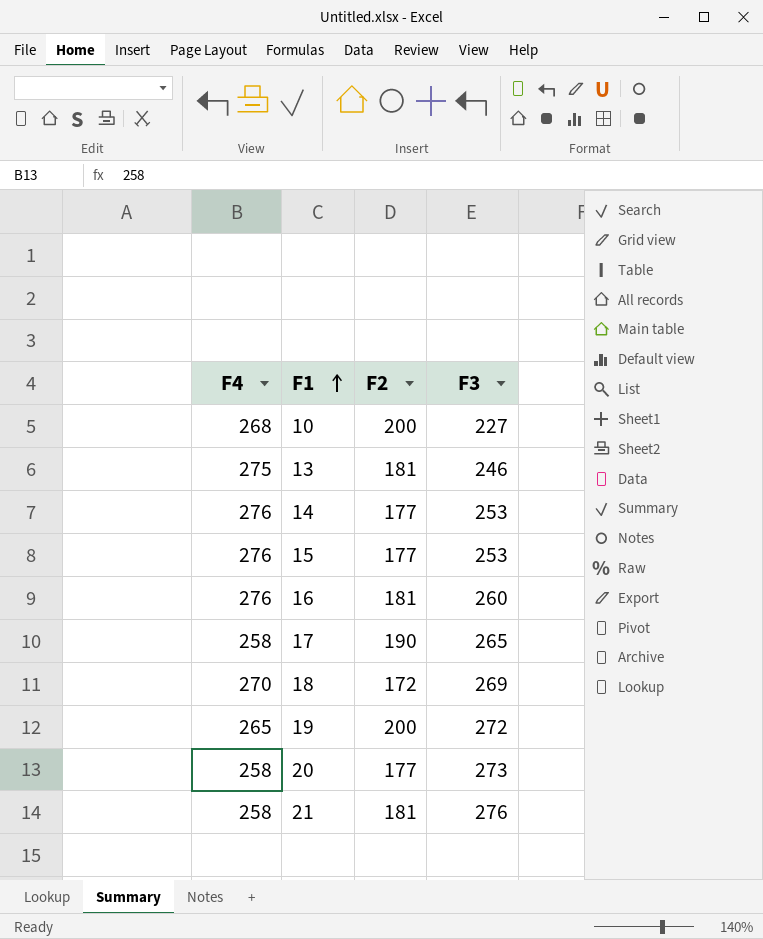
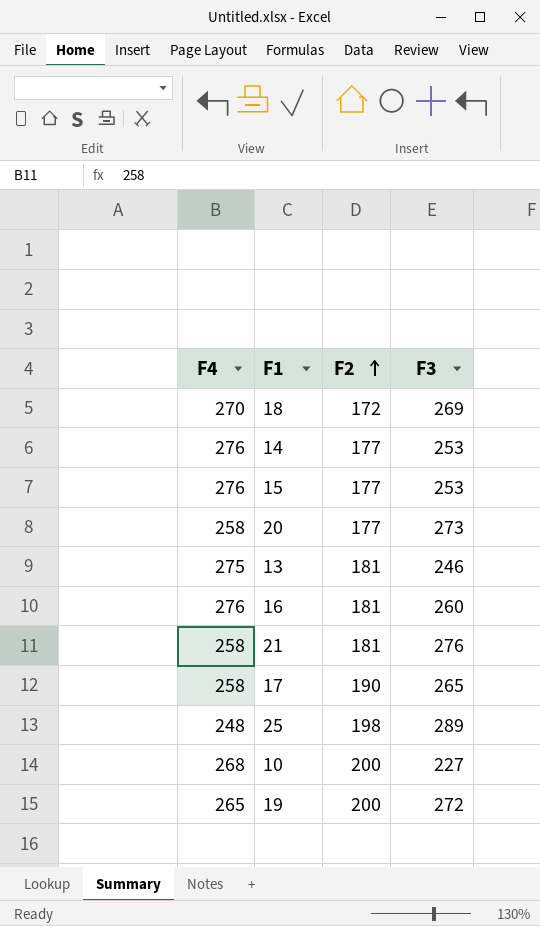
row order: F1 ascending -> F2 ascending
row 25: none -> 248 | 198 | 289

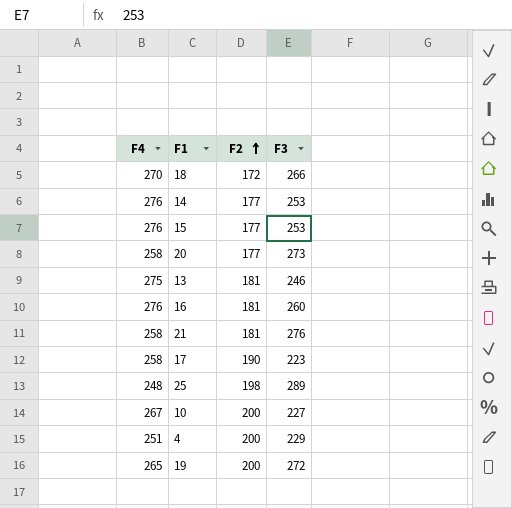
18 | F3: 269 -> 266
17 | F3: 265 -> 223
10 | F4: 268 -> 267
row 4: none -> 251 | 200 | 229

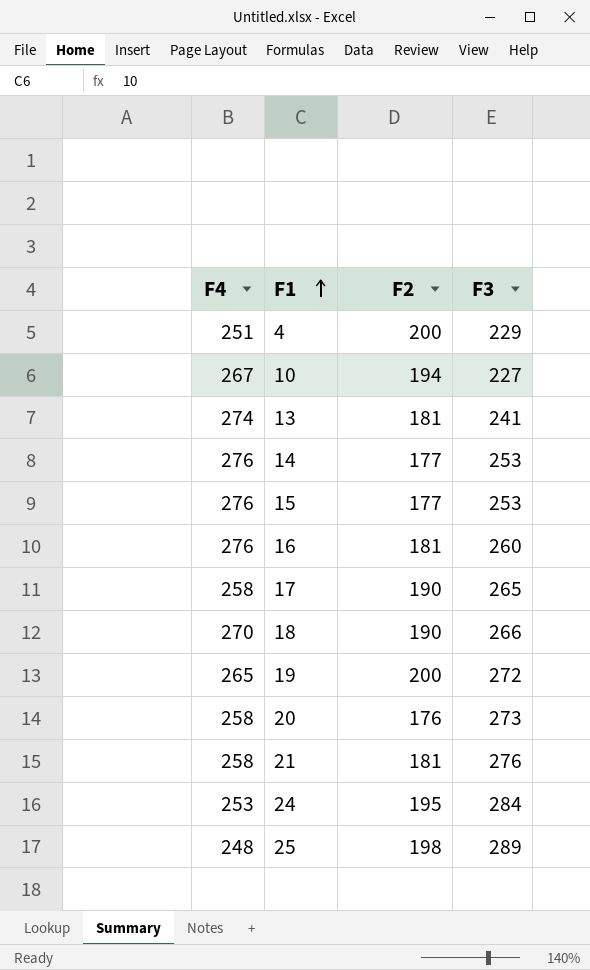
row order: F2 ascending -> F1 ascending
10 | F2: 200 -> 194
13 | F4: 275 -> 274
13 | F3: 246 -> 241
17 | F3: 223 -> 265
18 | F2: 172 -> 190
20 | F2: 177 -> 176
row 24: none -> 253 | 195 | 284

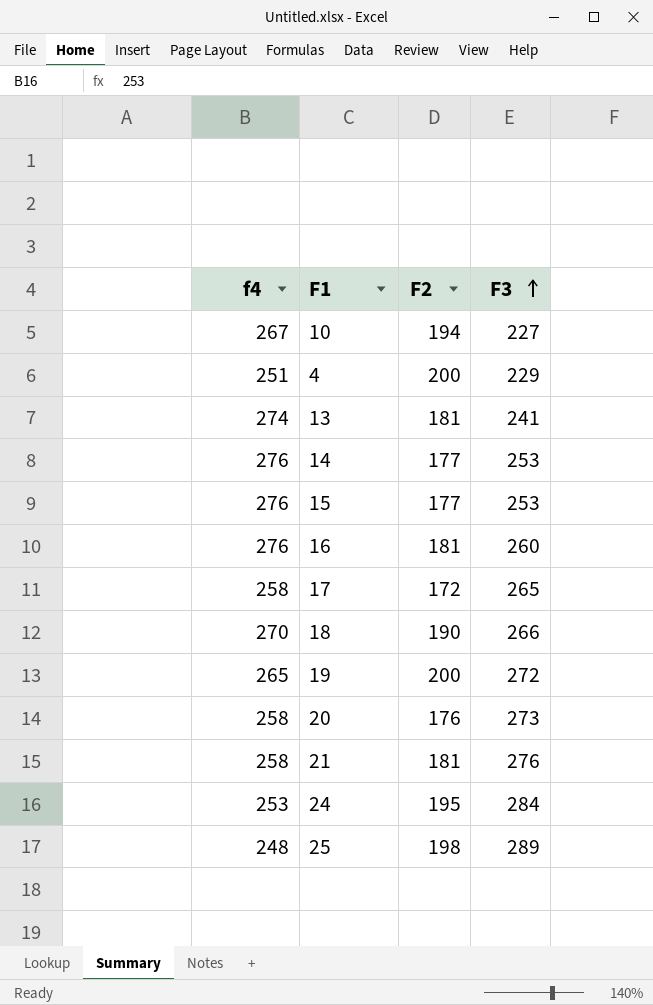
row order: F1 ascending -> F3 ascending
column name: F4 -> f4
17 | F2: 190 -> 172

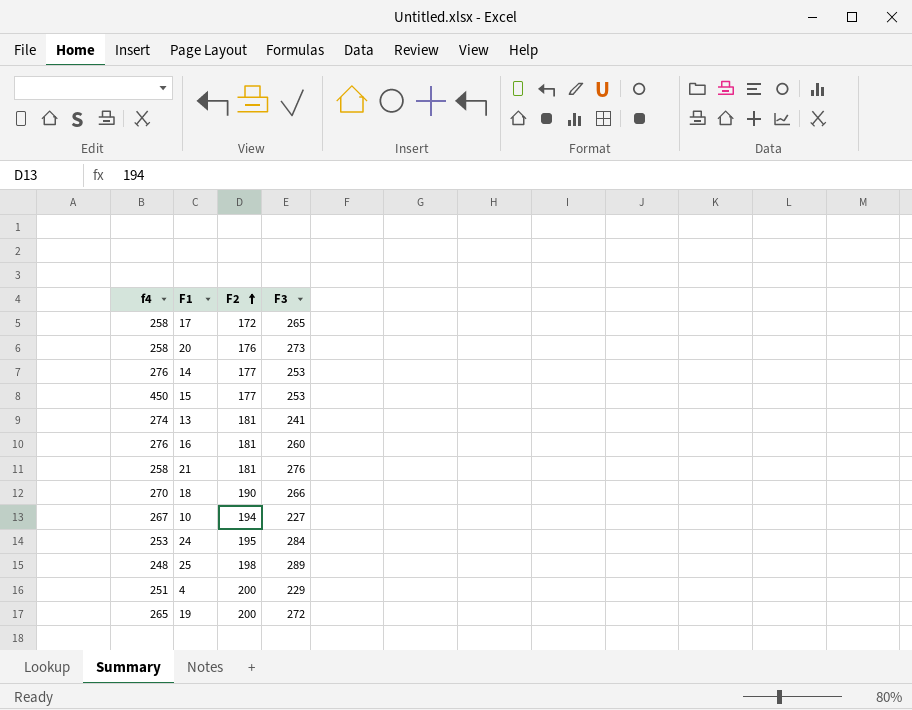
row order: F3 ascending -> F2 ascending
15 | f4: 276 -> 450

